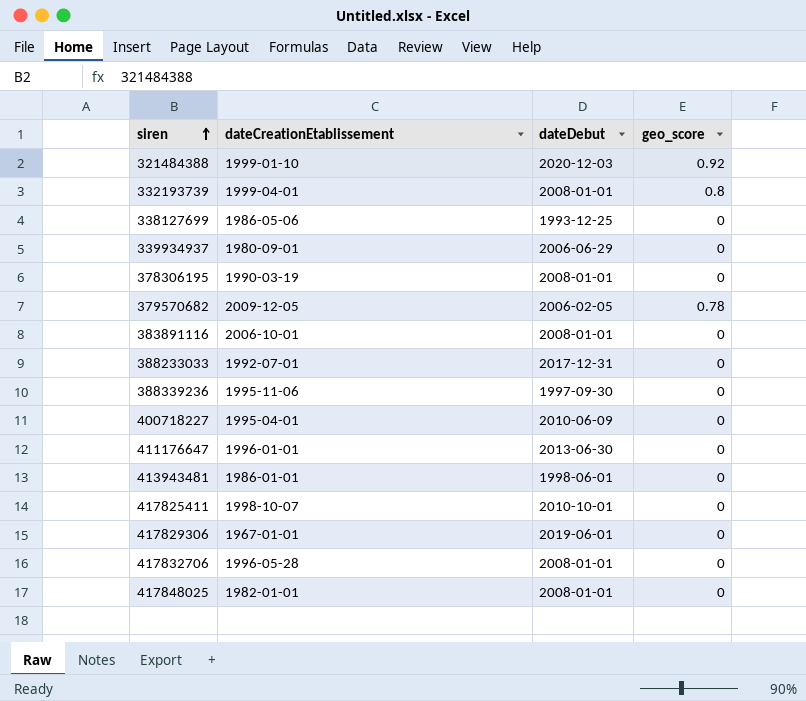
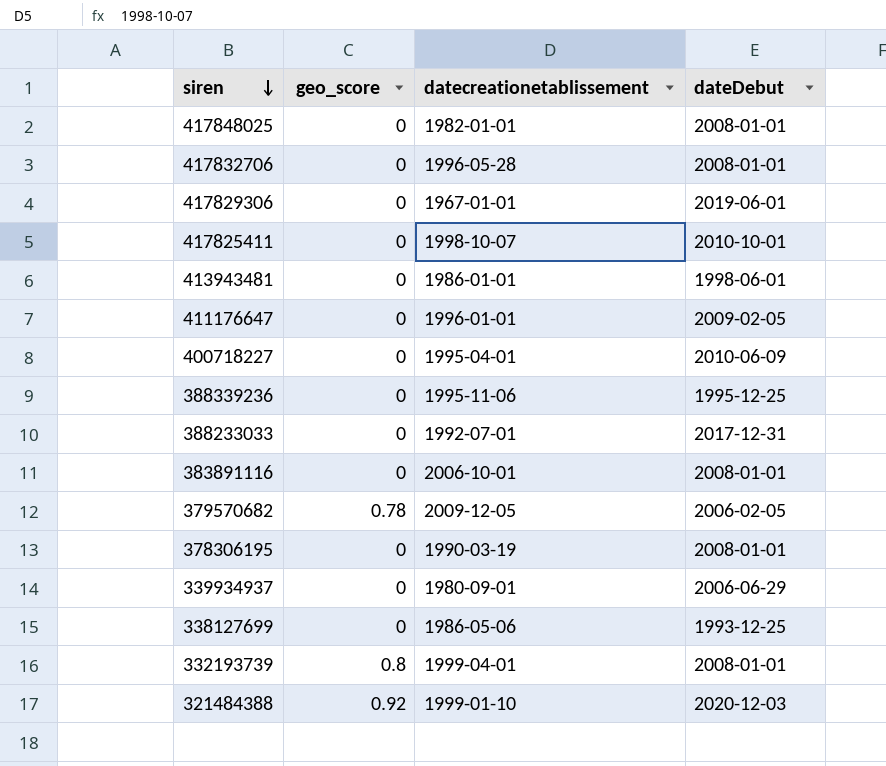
row order: siren ascending -> siren descending
column geo_score | position: 4 -> 2
column name: dateCreationEtablissement -> datecreationetablissement
411176647 | dateDebut: 2013-06-30 -> 2009-02-05
388339236 | dateDebut: 1997-09-30 -> 1995-12-25

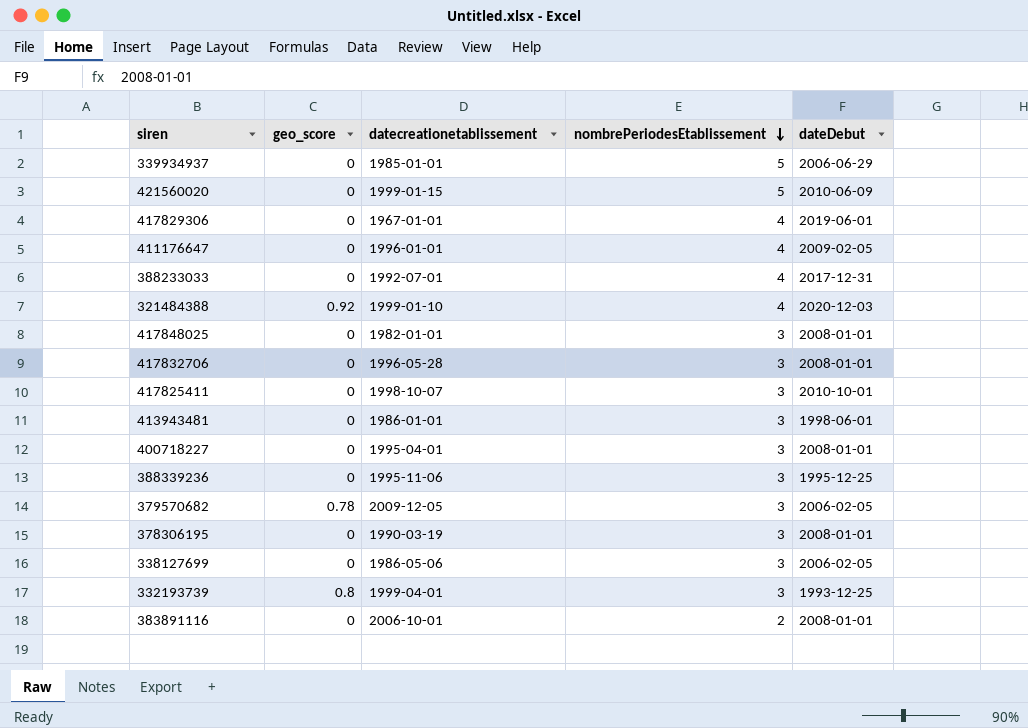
row order: siren descending -> nombrePeriodesEtablissement descending
column nombrePeriodesEtablissement | position: none -> 4
339934937 | datecreationetablissement: 1980-09-01 -> 1985-01-01
row 421560020: none -> 0 | 1999-01-15 | 5 | 2010-06-09
400718227 | dateDebut: 2010-06-09 -> 2008-01-01
338127699 | dateDebut: 1993-12-25 -> 2006-02-05
332193739 | dateDebut: 2008-01-01 -> 1993-12-25

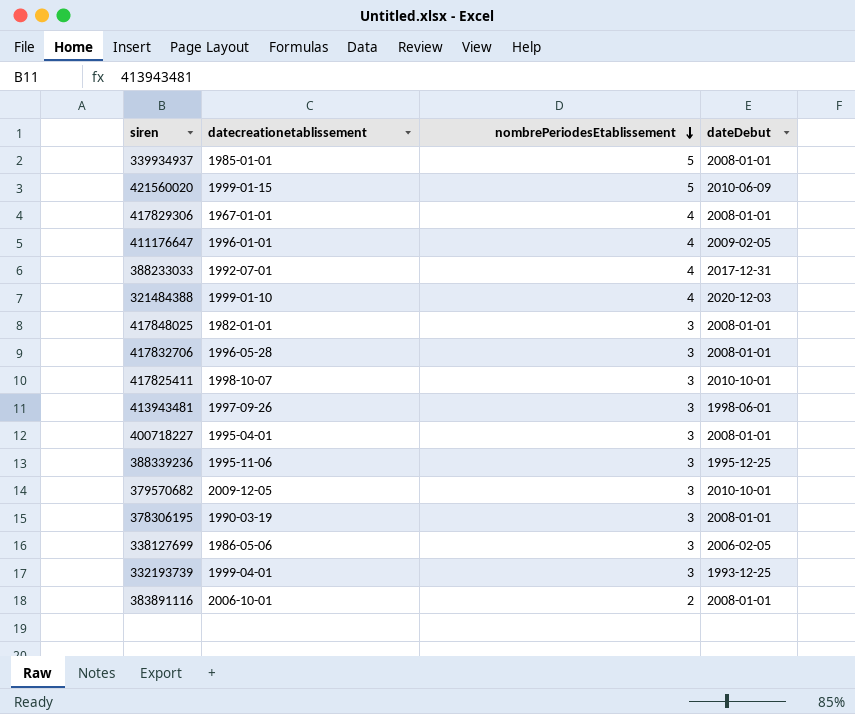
column geo_score | position: 2 -> none
339934937 | dateDebut: 2006-06-29 -> 2008-01-01
417829306 | dateDebut: 2019-06-01 -> 2008-01-01
413943481 | datecreationetablissement: 1986-01-01 -> 1997-09-26
379570682 | dateDebut: 2006-02-05 -> 2010-10-01

